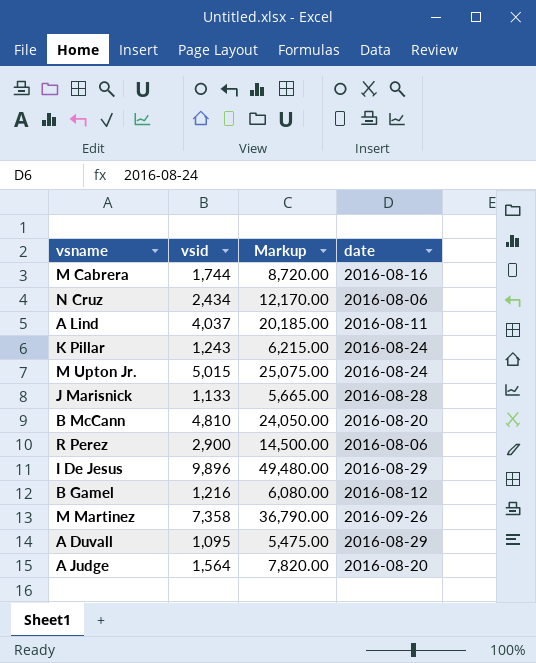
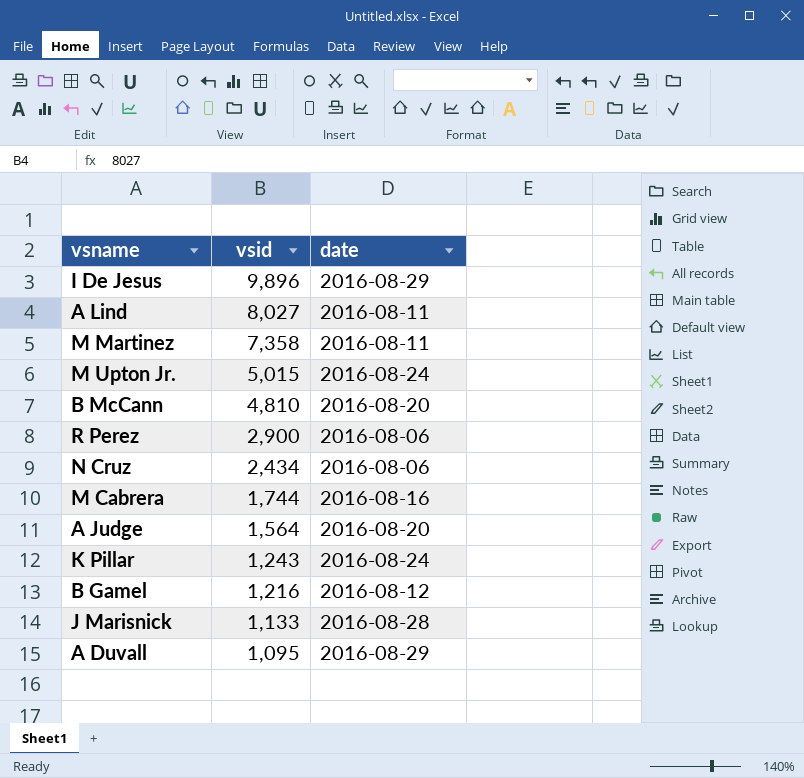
row order: none -> vsid descending
column Markup | formula: [vsid] * 5 -> none
A Lind | vsid: 4,037 -> 8,027
M Martinez | date: 2016-09-26 -> 2016-08-11

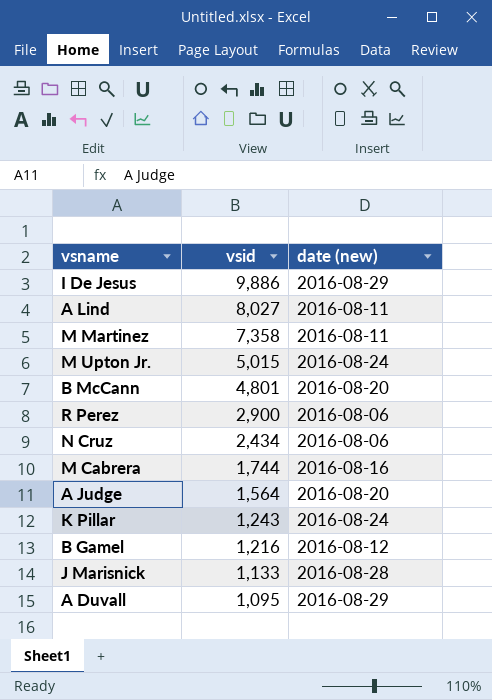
column name: date -> date (new)
I De Jesus | vsid: 9,896 -> 9,886
B McCann | vsid: 4,810 -> 4,801

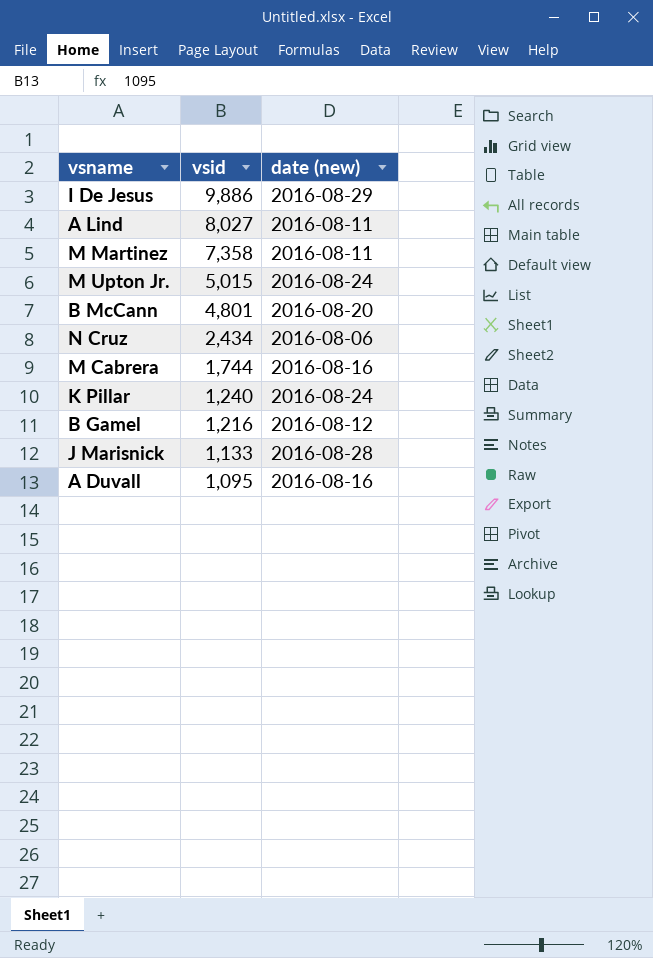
row R Perez: 2,900 | 2016-08-06 -> none
row A Judge: 1,564 | 2016-08-20 -> none
K Pillar | vsid: 1,243 -> 1,240
A Duvall | date (new): 2016-08-29 -> 2016-08-16

